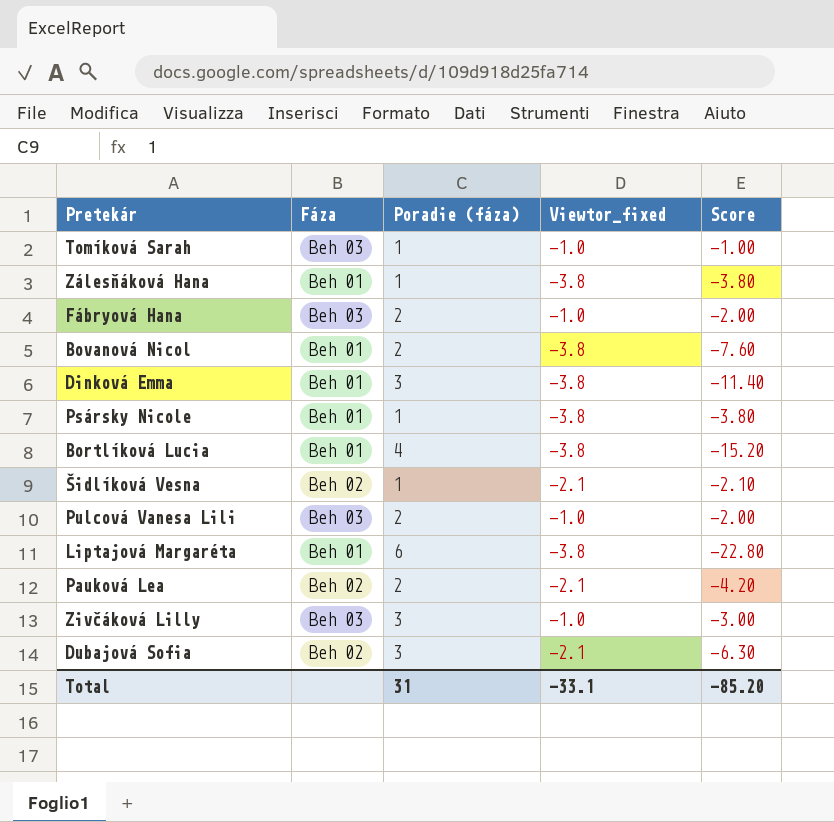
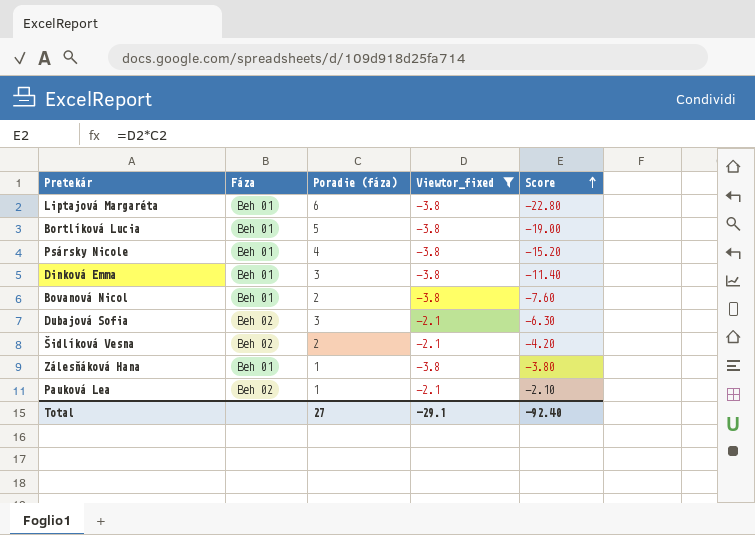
filter: none -> Viewtor_fixed != -1.0
row order: none -> Score ascending
Bortlíková Lucia | Poradie (fáza): 4 -> 5
Bortlíková Lucia | Score: -15.20 -> -19.00
Psársky Nicole | Poradie (fáza): 1 -> 4
Psársky Nicole | Score: -3.80 -> -15.20
Šidlíková Vesna | Poradie (fáza): 1 -> 2
Šidlíková Vesna | Score: -2.10 -> -4.20
Pauková Lea | Poradie (fáza): 2 -> 1
Pauková Lea | Score: -4.20 -> -2.10
Total | Poradie (fáza): 31 -> 27
Total | Viewtor_fixed: -33.1 -> -29.1
Total | Score: -85.20 -> -92.40

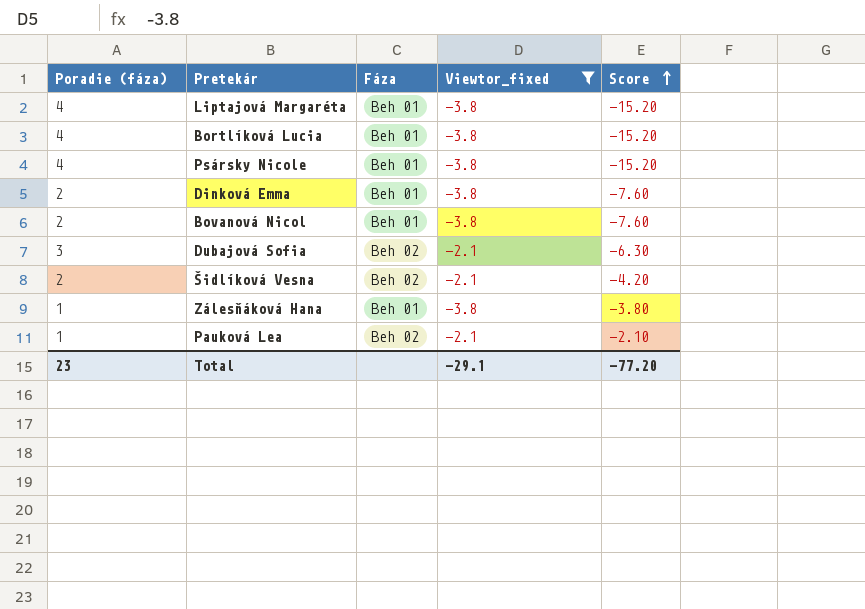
column Poradie (fáza) | position: 3 -> 1
Liptajová Margaréta | Poradie (fáza): 6 -> 4
Liptajová Margaréta | Score: -22.80 -> -15.20
Bortlíková Lucia | Poradie (fáza): 5 -> 4
Bortlíková Lucia | Score: -19.00 -> -15.20
Dinková Emma | Poradie (fáza): 3 -> 2
Dinková Emma | Score: -11.40 -> -7.60
Total | Poradie (fáza): 27 -> 23
Total | Score: -92.40 -> -77.20

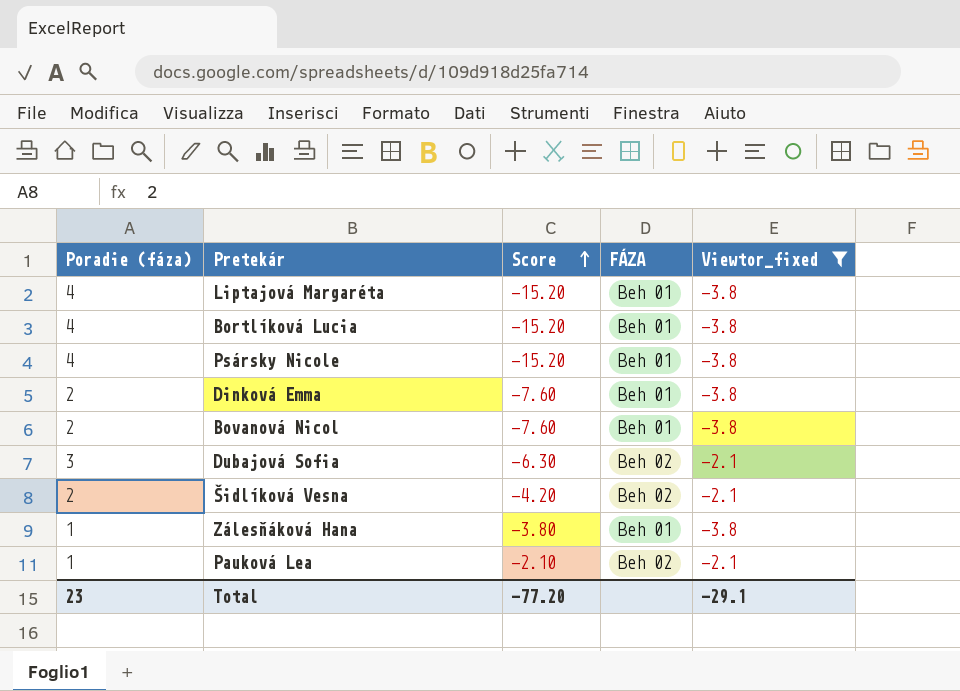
column Score | position: 5 -> 3
column name: Fáza -> FÁZA

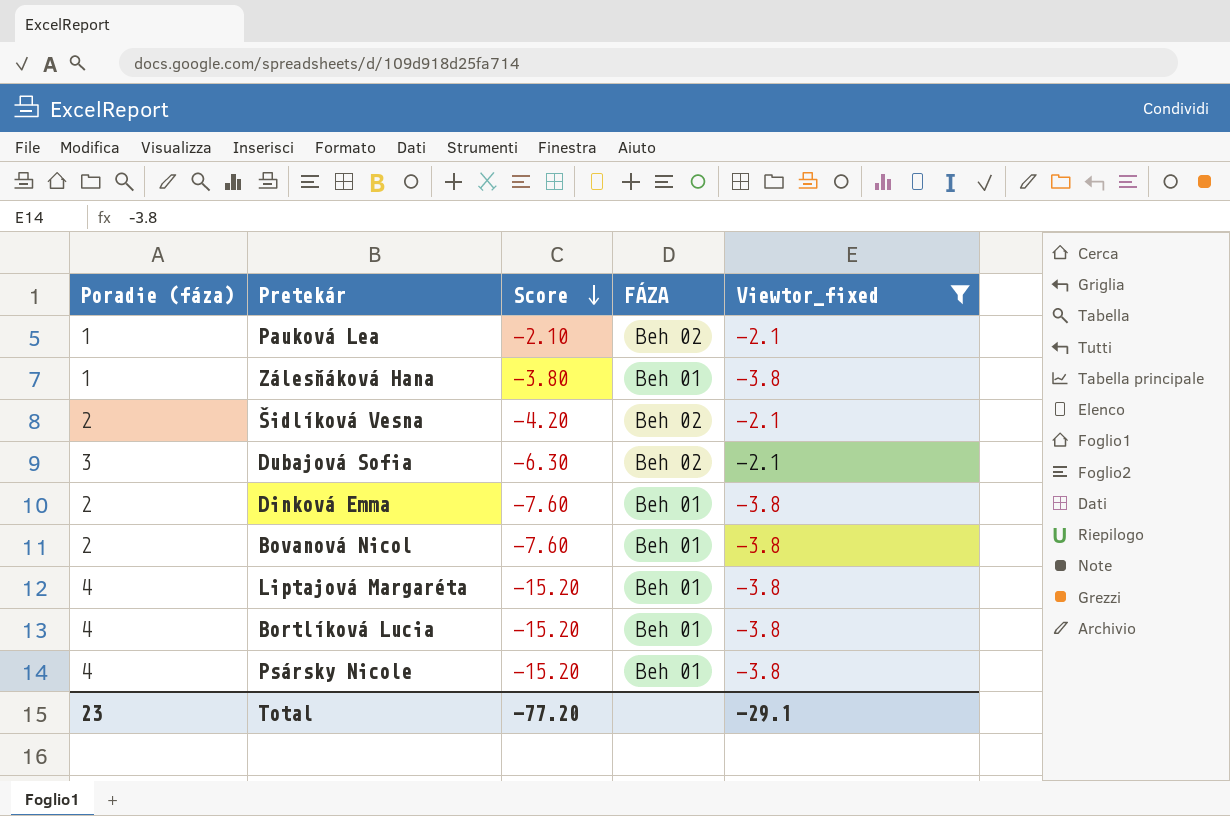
row order: Score ascending -> Score descending

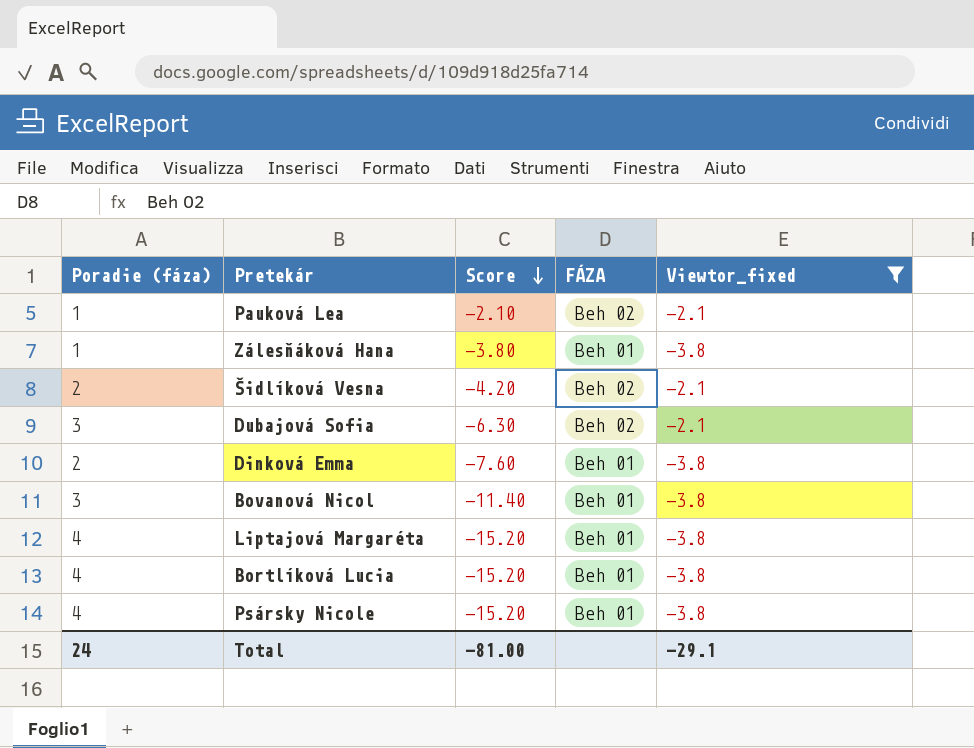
Bovanová Nicol | Poradie (fáza): 2 -> 3
Bovanová Nicol | Score: -7.60 -> -11.40
Total | Poradie (fáza): 23 -> 24
Total | Score: -77.20 -> -81.00

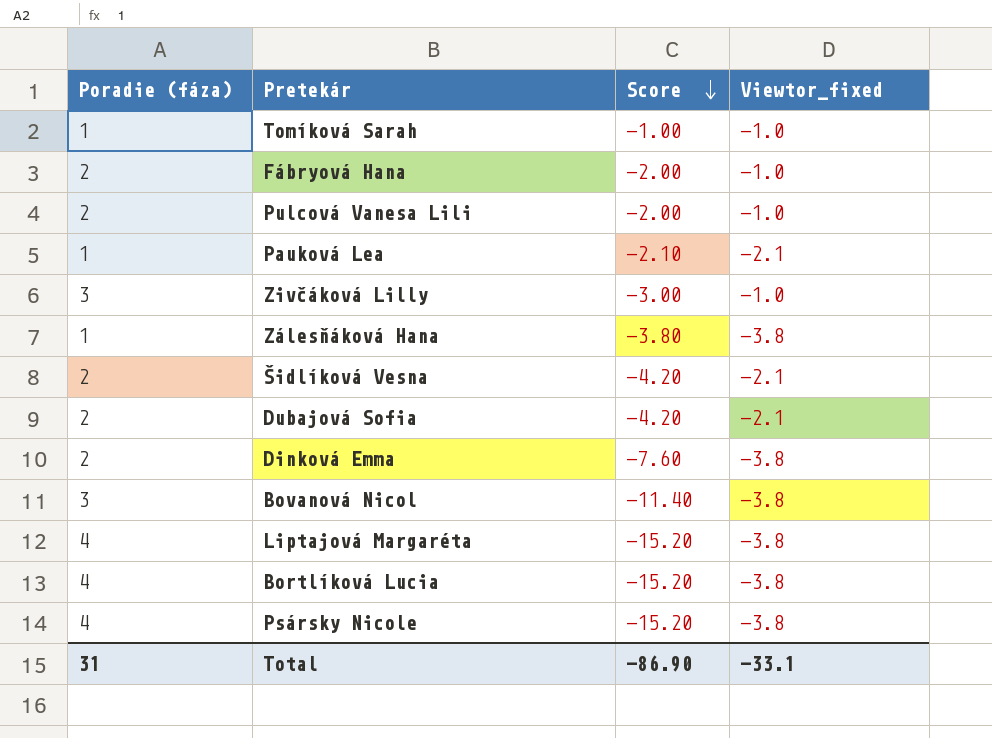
filter: Viewtor_fixed != -1.0 -> none
column FÁZA | position: 4 -> none
Dubajová Sofia | Poradie (fáza): 3 -> 2
Dubajová Sofia | Score: -6.30 -> -4.20
Total | Poradie (fáza): 24 -> 31
Total | Score: -81.00 -> -86.90
Total | Viewtor_fixed: -29.1 -> -33.1

